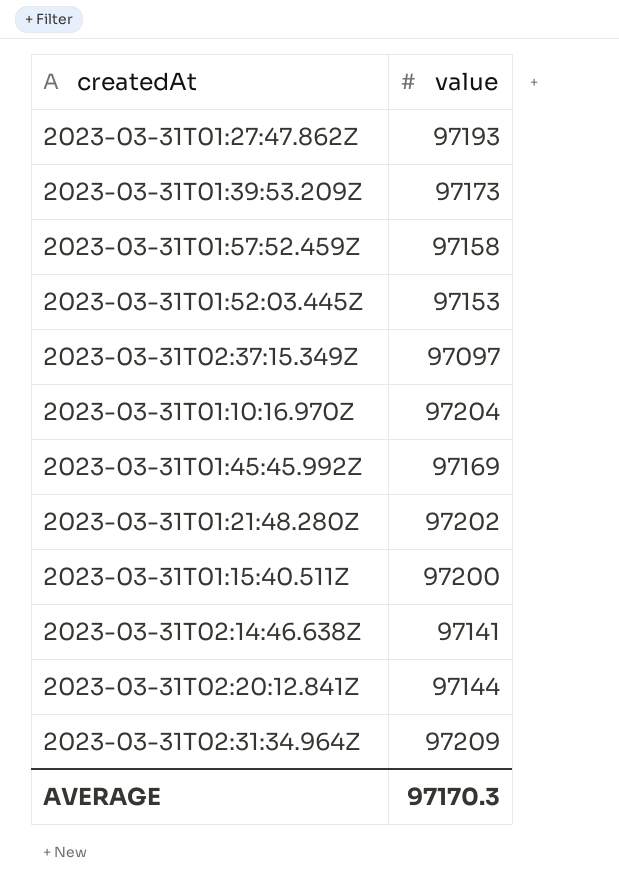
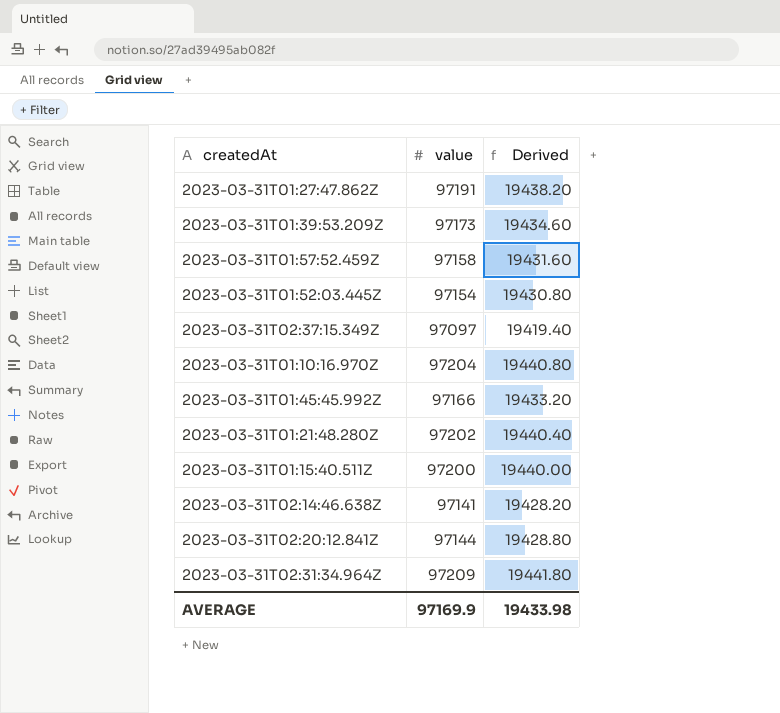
column Derived | formula: none -> [value] * 0.2
2023-03-31T01:27:47.862Z | value: 97193 -> 97191
2023-03-31T01:52:03.445Z | value: 97153 -> 97154
2023-03-31T01:45:45.992Z | value: 97169 -> 97166
AVERAGE | value: 97170.3 -> 97169.9

